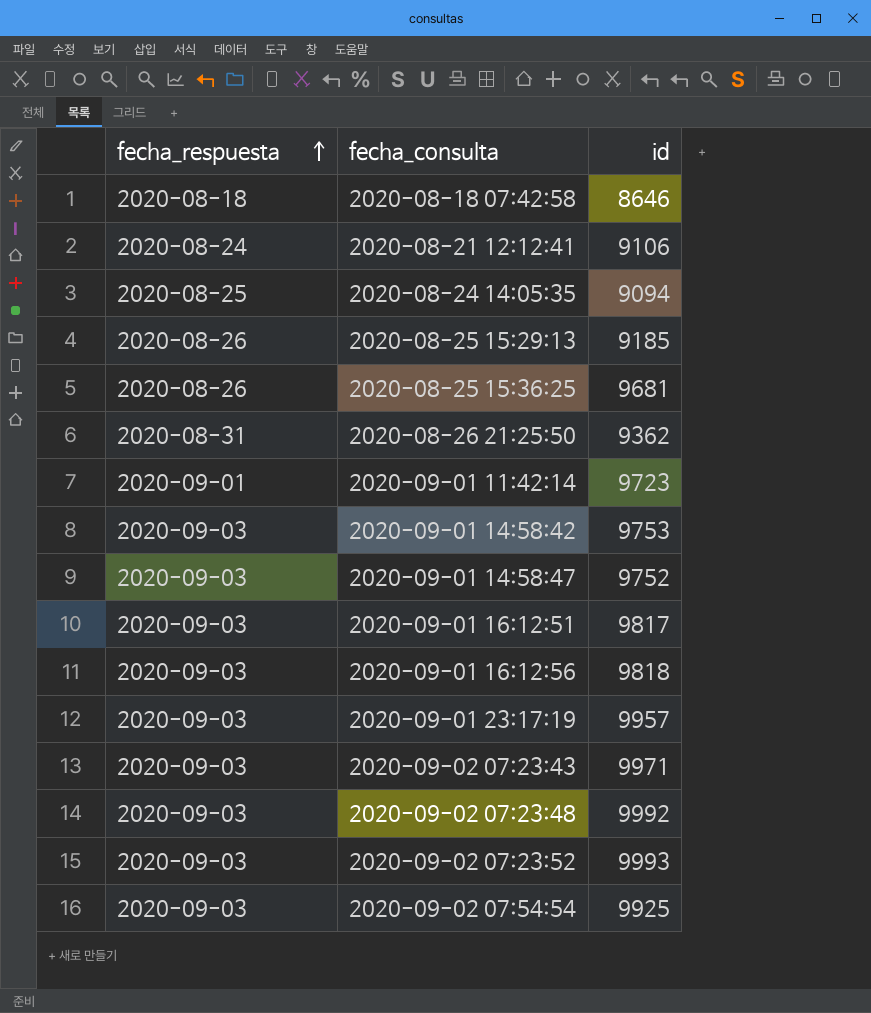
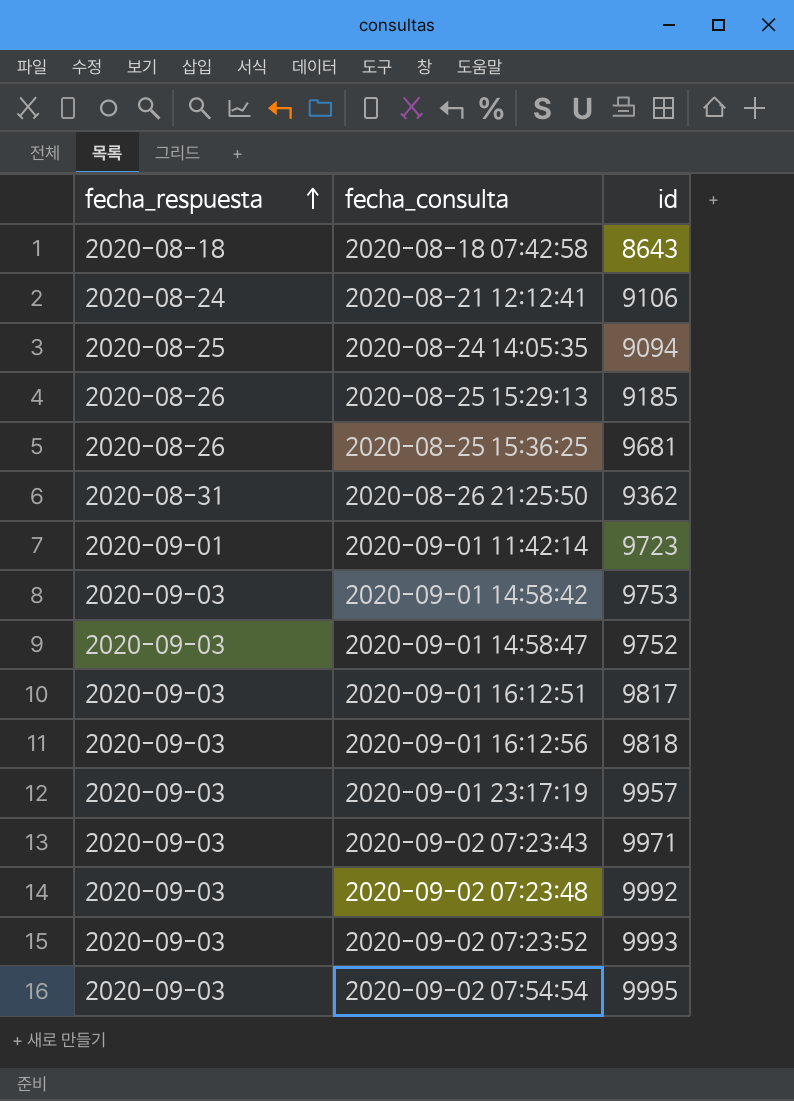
2020-08-18 07:42:58 | id: 8646 -> 8643
2020-09-02 07:54:54 | id: 9925 -> 9995

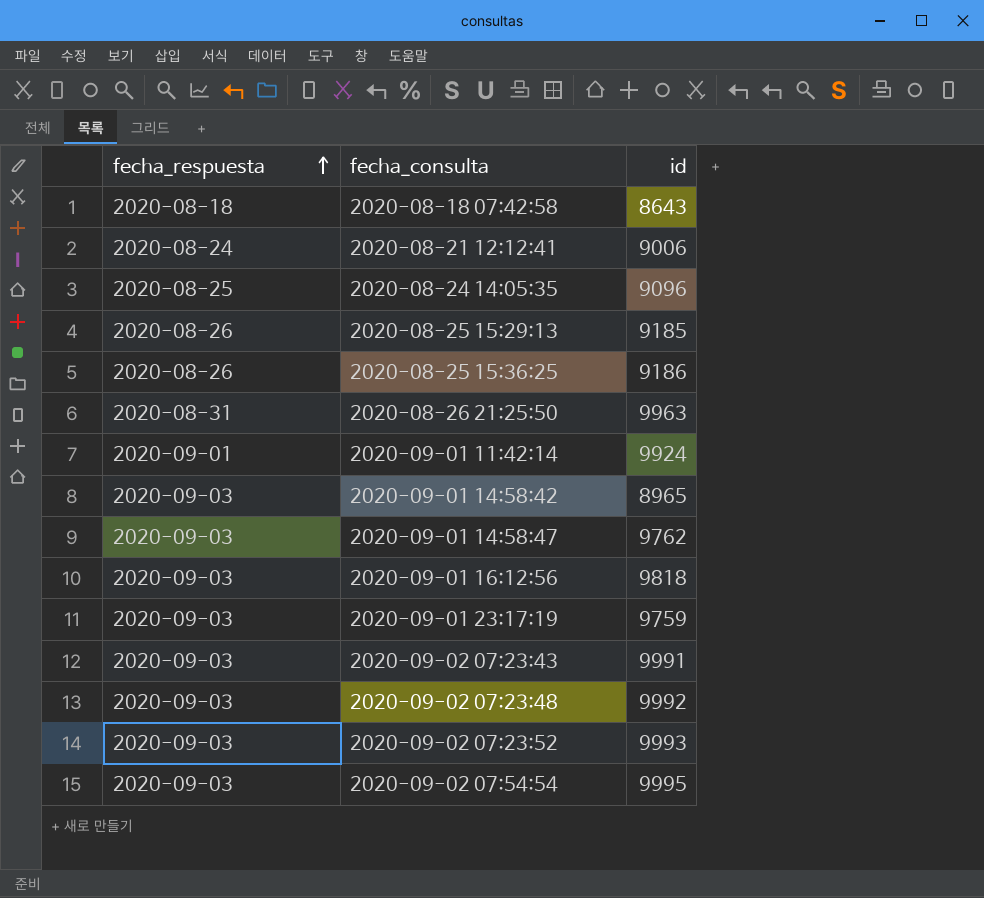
row 2020-09-01 16:12:51: 2020-09-03 | 9817 -> none
2020-08-21 12:12:41 | id: 9106 -> 9006
2020-08-24 14:05:35 | id: 9094 -> 9096
2020-08-25 15:36:25 | id: 9681 -> 9186
2020-08-26 21:25:50 | id: 9362 -> 9963
2020-09-01 11:42:14 | id: 9723 -> 9924
2020-09-01 14:58:42 | id: 9753 -> 8965
2020-09-01 14:58:47 | id: 9752 -> 9762
2020-09-01 23:17:19 | id: 9957 -> 9759
2020-09-02 07:23:43 | id: 9971 -> 9991

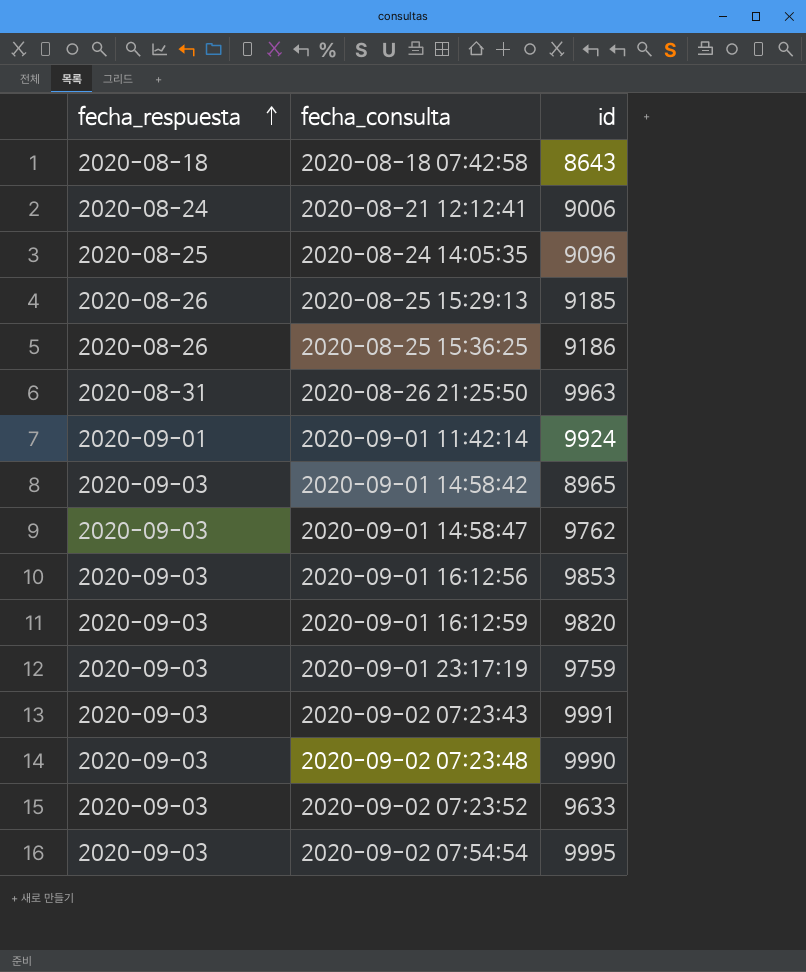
2020-09-01 16:12:56 | id: 9818 -> 9853
row 2020-09-01 16:12:59: none -> 2020-09-03 | 9820
2020-09-02 07:23:48 | id: 9992 -> 9990
2020-09-02 07:23:52 | id: 9993 -> 9633

